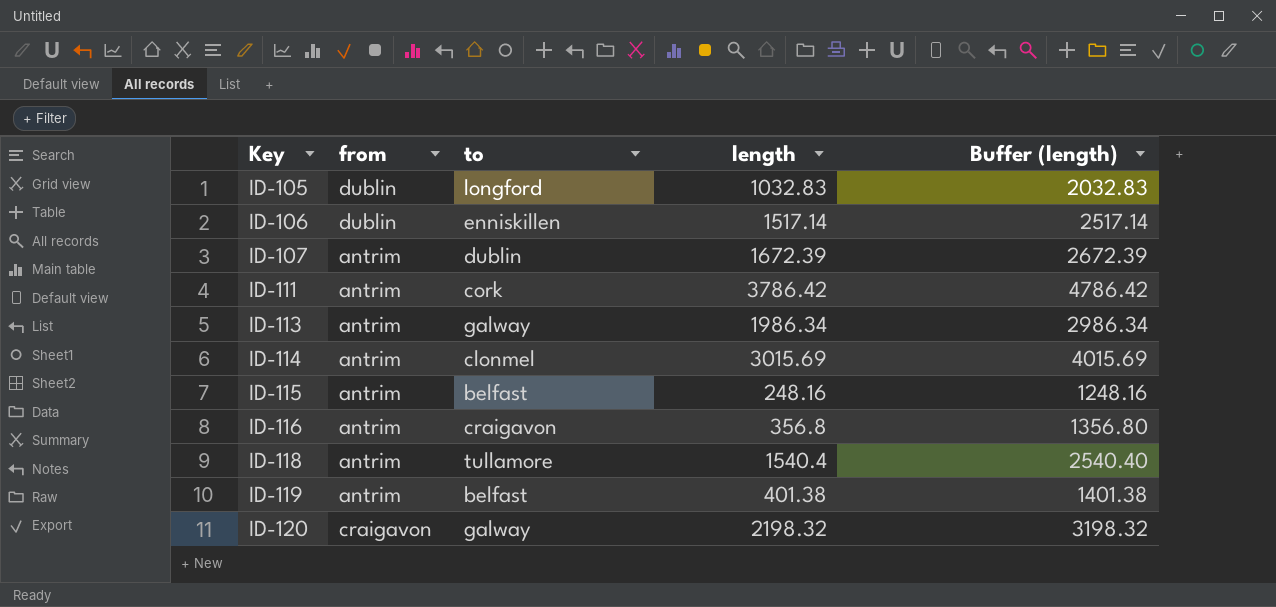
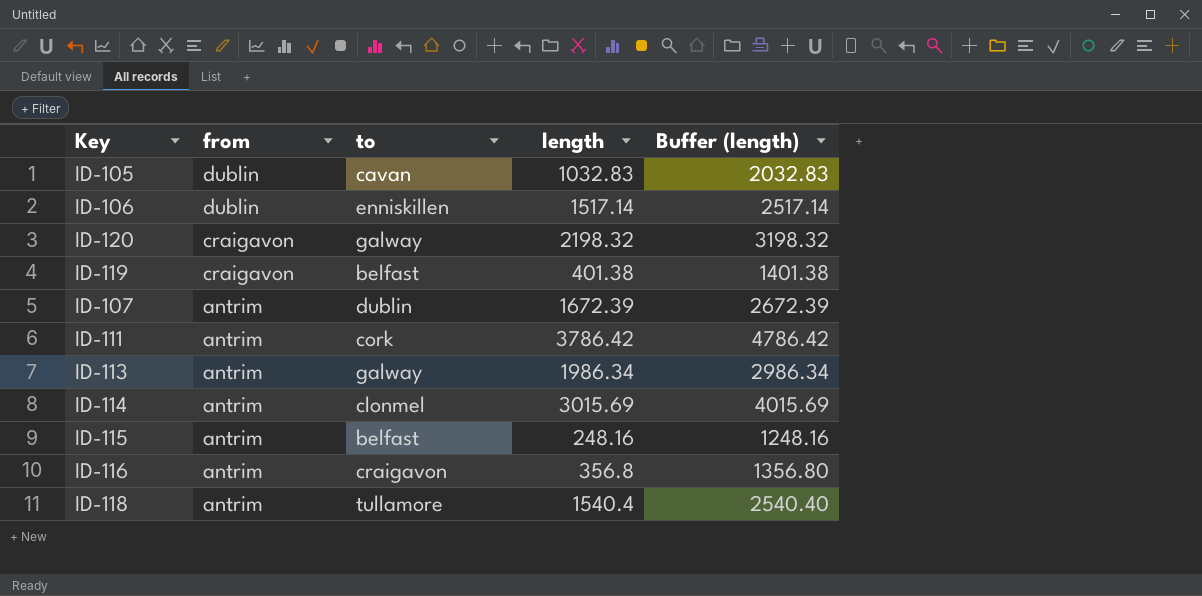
row order: Key ascending -> from descending
ID-105 | to: longford -> cavan
ID-119 | from: antrim -> craigavon

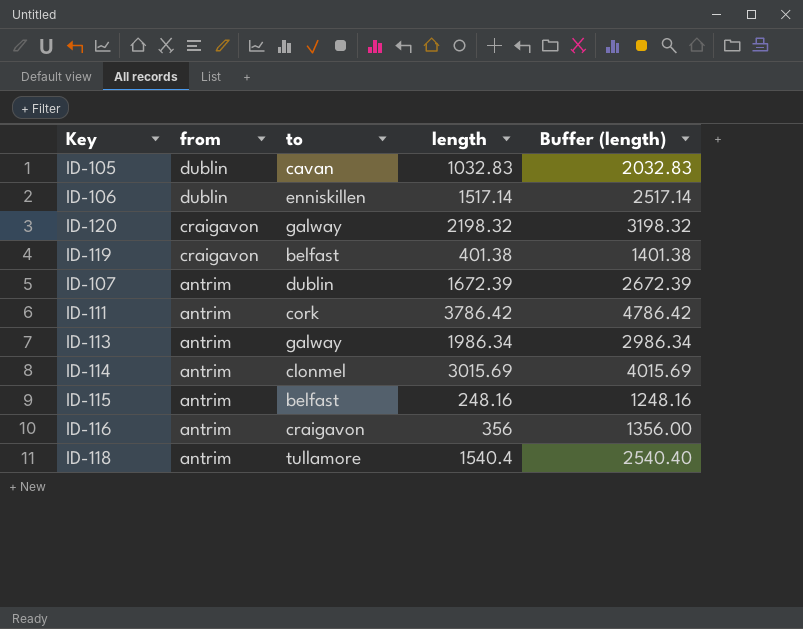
ID-116 | length: 356.8 -> 356
ID-116 | Buffer (length): 1356.80 -> 1356.00

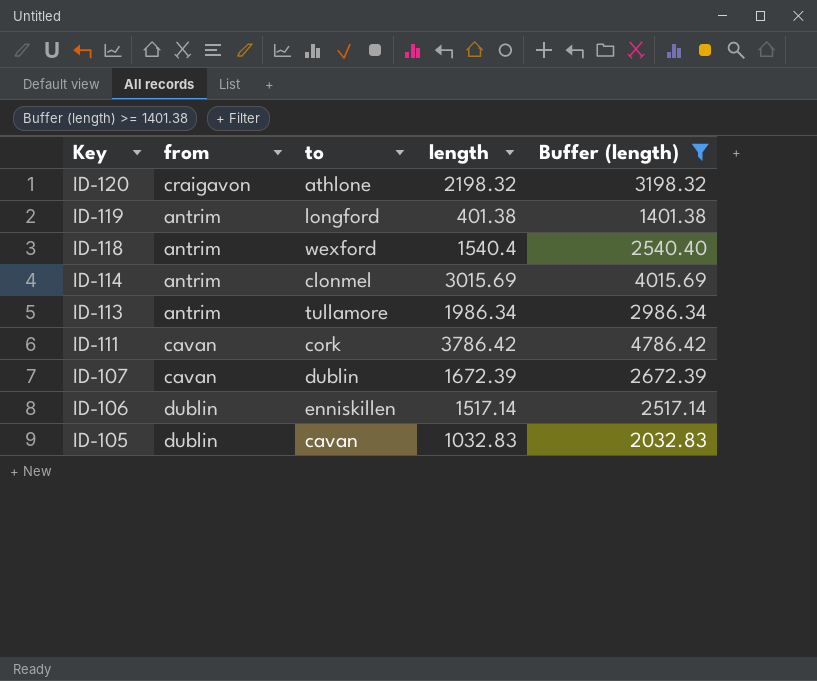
filter: none -> Buffer (length) >= 1401.38
row order: from descending -> Key descending
ID-120 | to: galway -> athlone
ID-119 | from: craigavon -> antrim
ID-119 | to: belfast -> longford
ID-118 | to: tullamore -> wexford
ID-113 | to: galway -> tullamore
ID-111 | from: antrim -> cavan
ID-107 | from: antrim -> cavan

